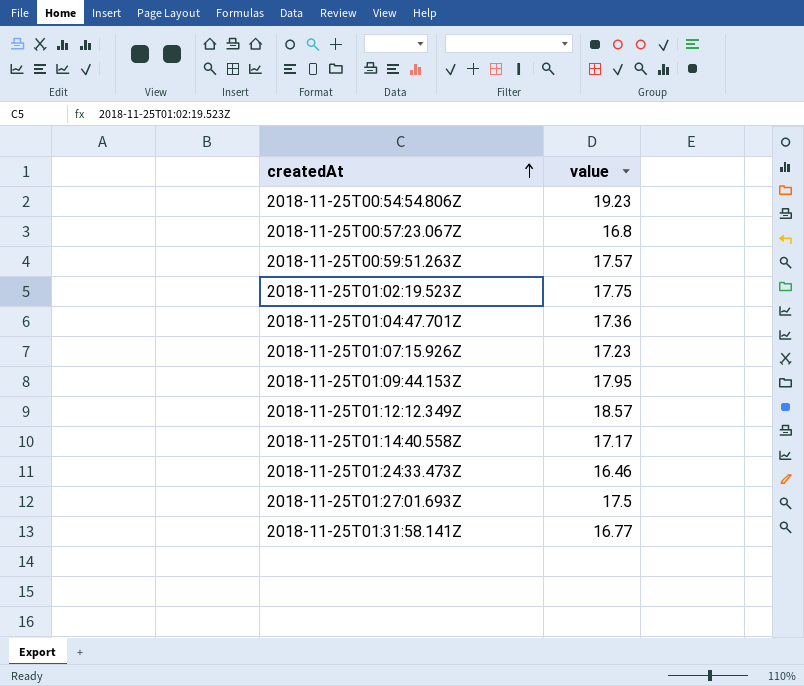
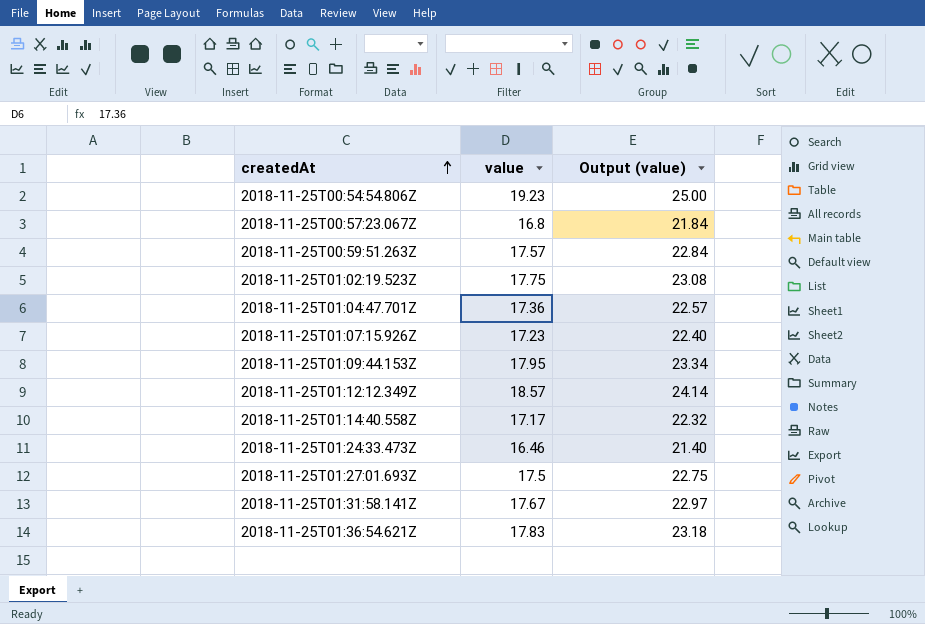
column Output (value) | formula: none -> [value] * 1.3
2018-11-25T01:31:58.141Z | value: 16.77 -> 17.67
row 2018-11-25T01:36:54.621Z: none -> 17.83 | 23.18

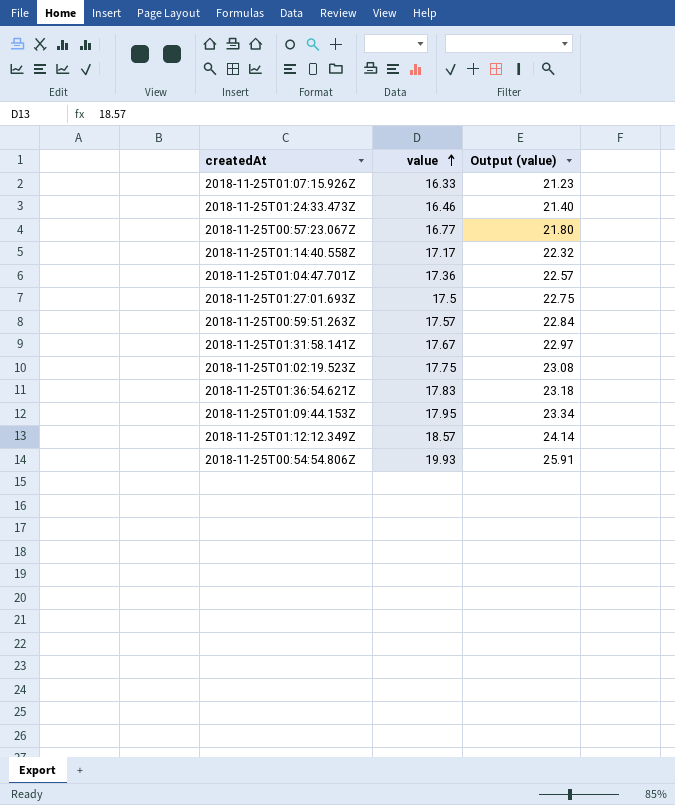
row order: createdAt ascending -> value ascending
2018-11-25T01:07:15.926Z | value: 17.23 -> 16.33
2018-11-25T01:07:15.926Z | Output (value): 22.40 -> 21.23
2018-11-25T00:57:23.067Z | value: 16.8 -> 16.77
2018-11-25T00:57:23.067Z | Output (value): 21.84 -> 21.80
2018-11-25T00:54:54.806Z | value: 19.23 -> 19.93
2018-11-25T00:54:54.806Z | Output (value): 25.00 -> 25.91

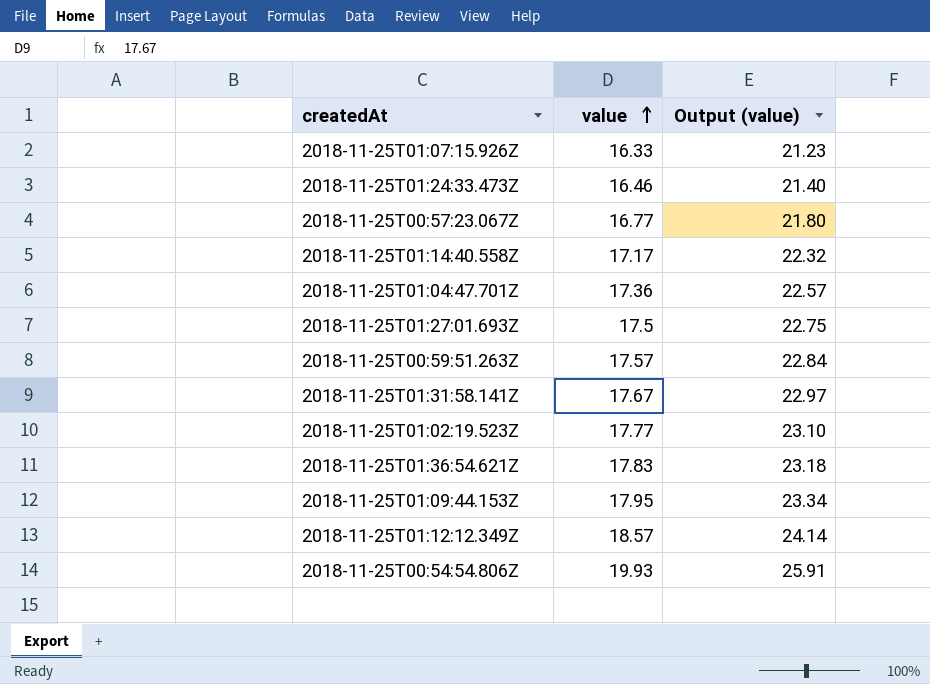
2018-11-25T01:02:19.523Z | value: 17.75 -> 17.77
2018-11-25T01:02:19.523Z | Output (value): 23.08 -> 23.10

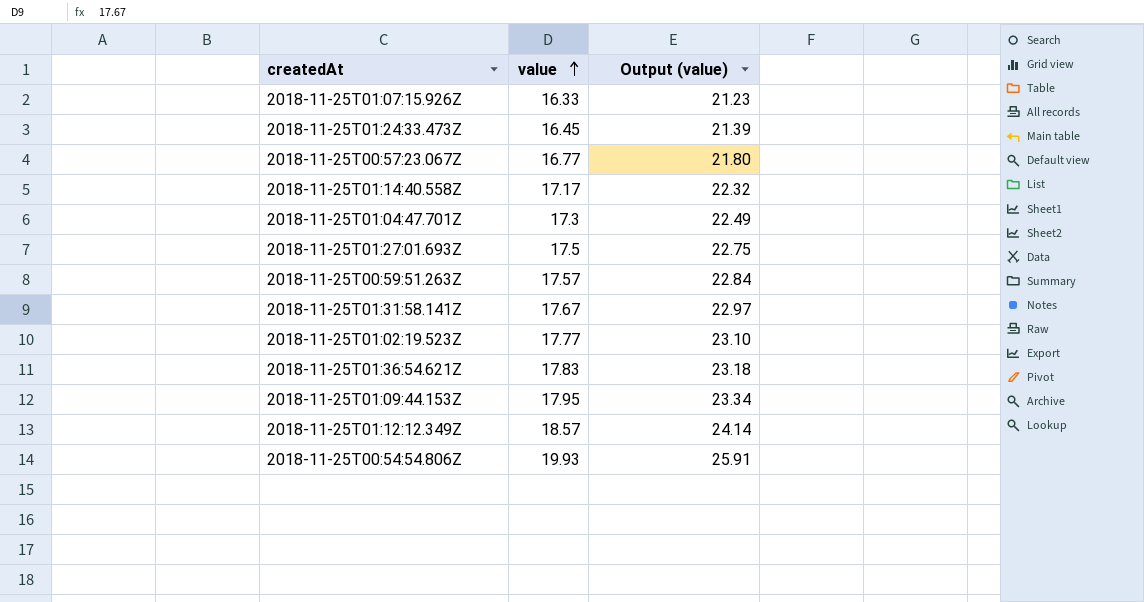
2018-11-25T01:24:33.473Z | value: 16.46 -> 16.45
2018-11-25T01:24:33.473Z | Output (value): 21.40 -> 21.39
2018-11-25T01:04:47.701Z | value: 17.36 -> 17.3
2018-11-25T01:04:47.701Z | Output (value): 22.57 -> 22.49

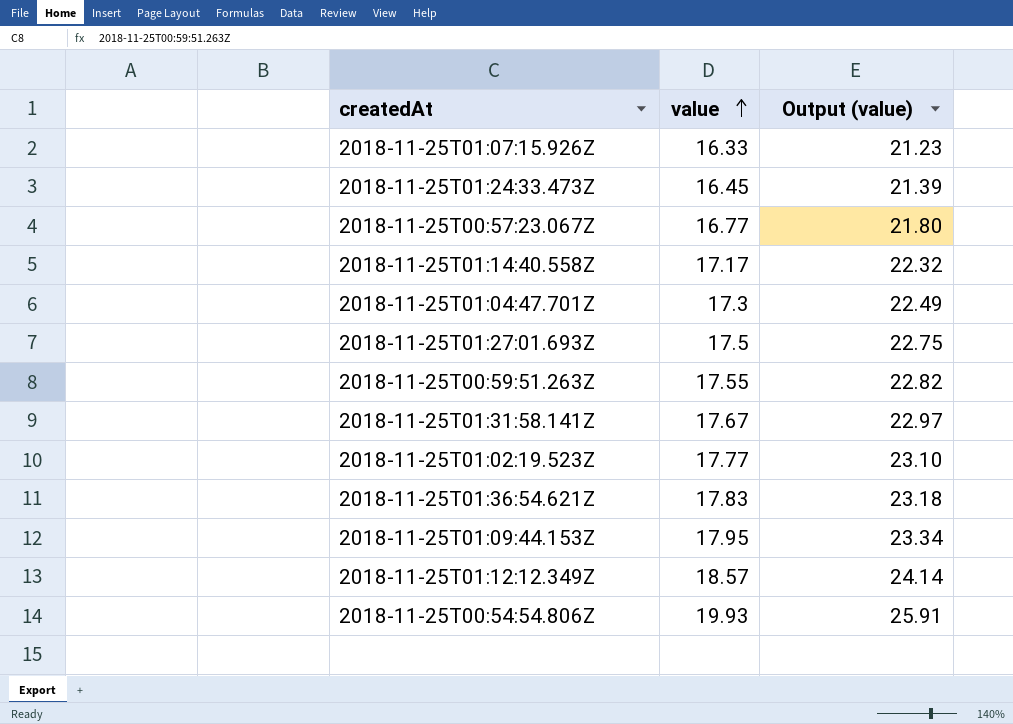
2018-11-25T00:59:51.263Z | value: 17.57 -> 17.55
2018-11-25T00:59:51.263Z | Output (value): 22.84 -> 22.82

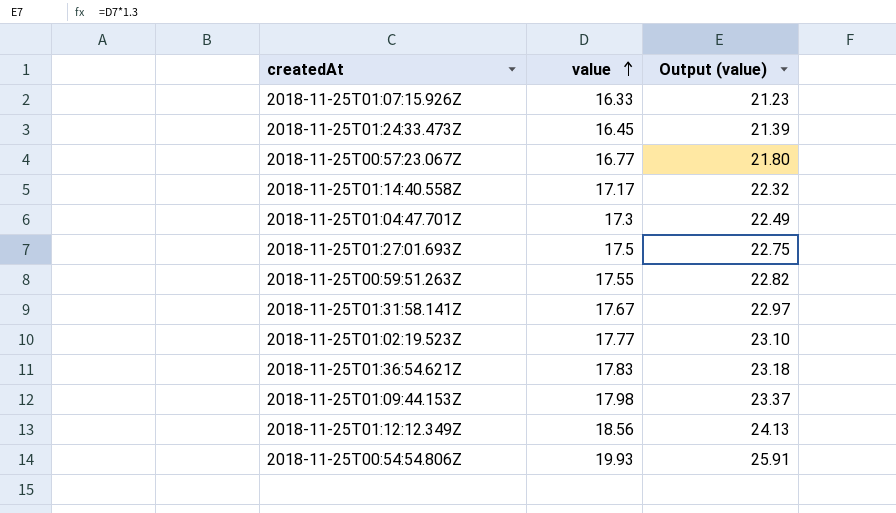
2018-11-25T01:09:44.153Z | value: 17.95 -> 17.98
2018-11-25T01:09:44.153Z | Output (value): 23.34 -> 23.37
2018-11-25T01:12:12.349Z | value: 18.57 -> 18.56
2018-11-25T01:12:12.349Z | Output (value): 24.14 -> 24.13

